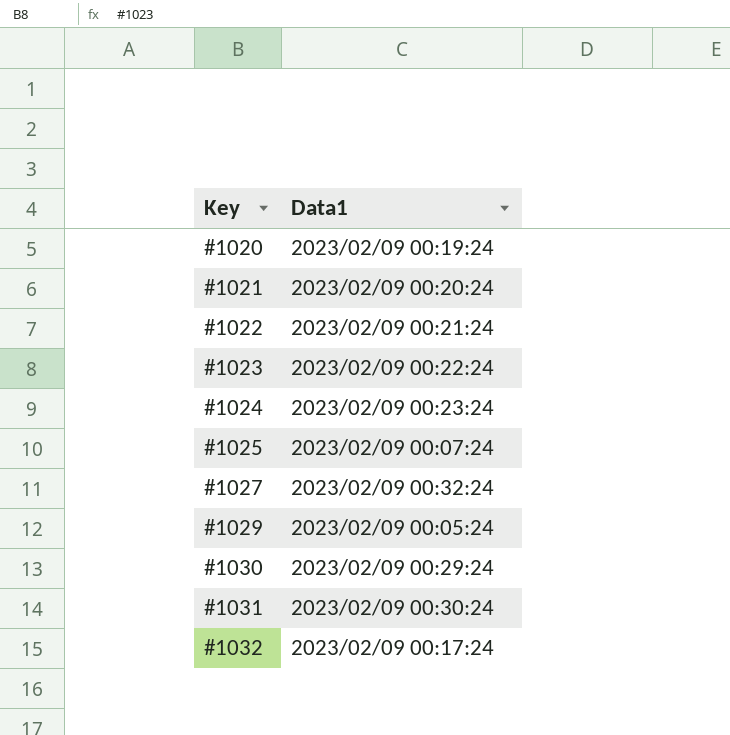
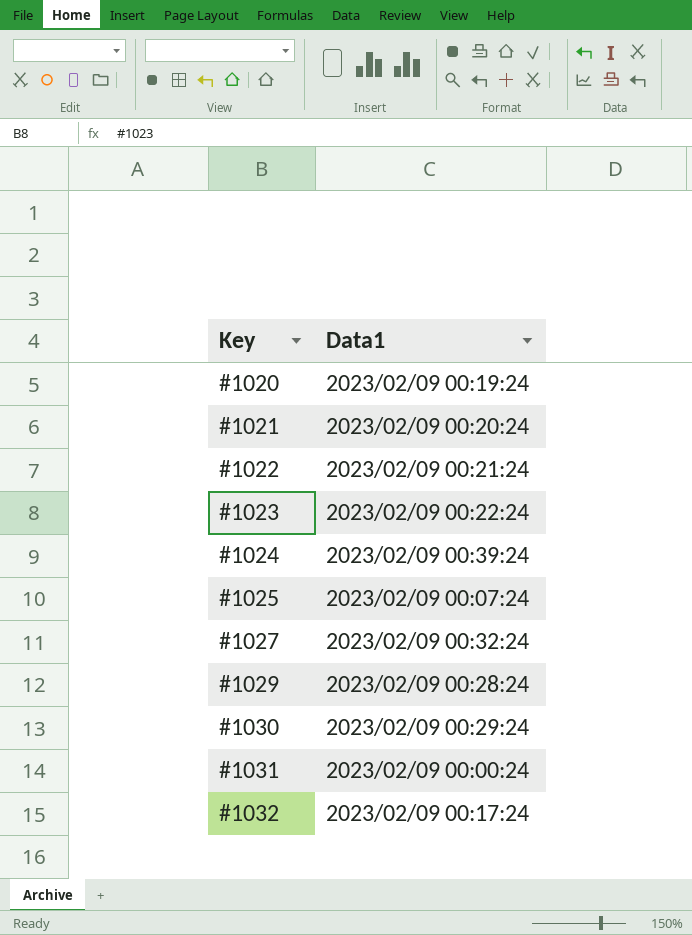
#1024 | Data1: 2023/02/09 00:23:24 -> 2023/02/09 00:39:24
#1029 | Data1: 2023/02/09 00:05:24 -> 2023/02/09 00:28:24
#1031 | Data1: 2023/02/09 00:30:24 -> 2023/02/09 00:00:24

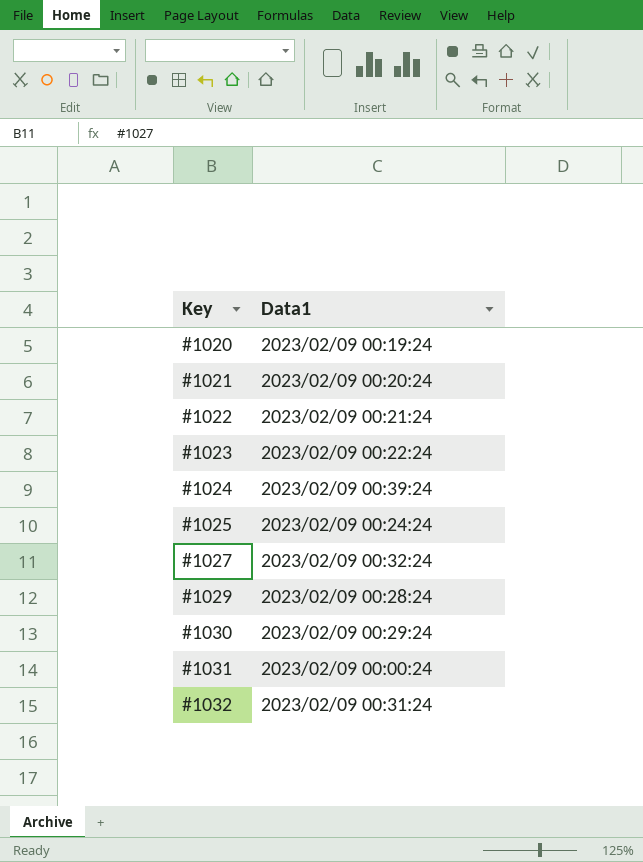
#1025 | Data1: 2023/02/09 00:07:24 -> 2023/02/09 00:24:24
#1032 | Data1: 2023/02/09 00:17:24 -> 2023/02/09 00:31:24

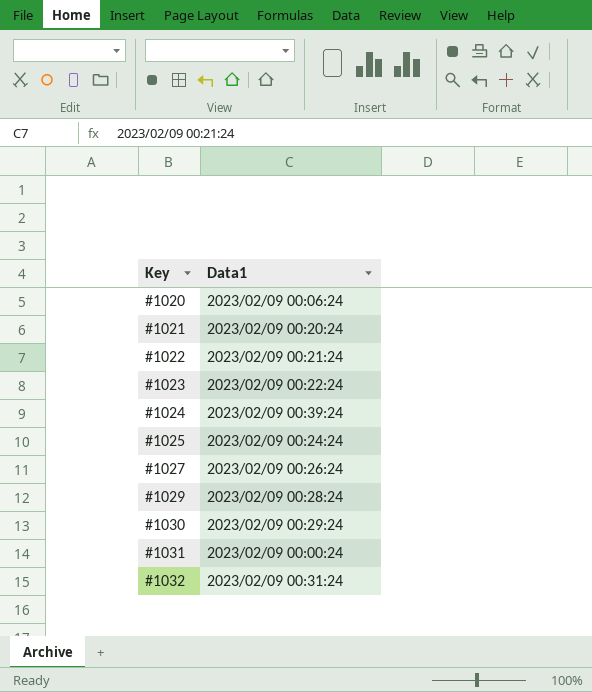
#1020 | Data1: 2023/02/09 00:19:24 -> 2023/02/09 00:06:24
#1027 | Data1: 2023/02/09 00:32:24 -> 2023/02/09 00:26:24

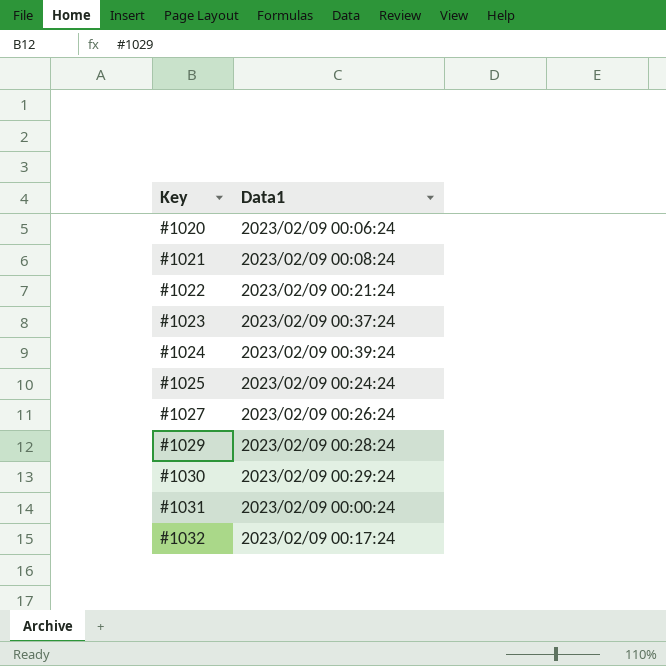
#1021 | Data1: 2023/02/09 00:20:24 -> 2023/02/09 00:08:24
#1023 | Data1: 2023/02/09 00:22:24 -> 2023/02/09 00:37:24
#1032 | Data1: 2023/02/09 00:31:24 -> 2023/02/09 00:17:24

